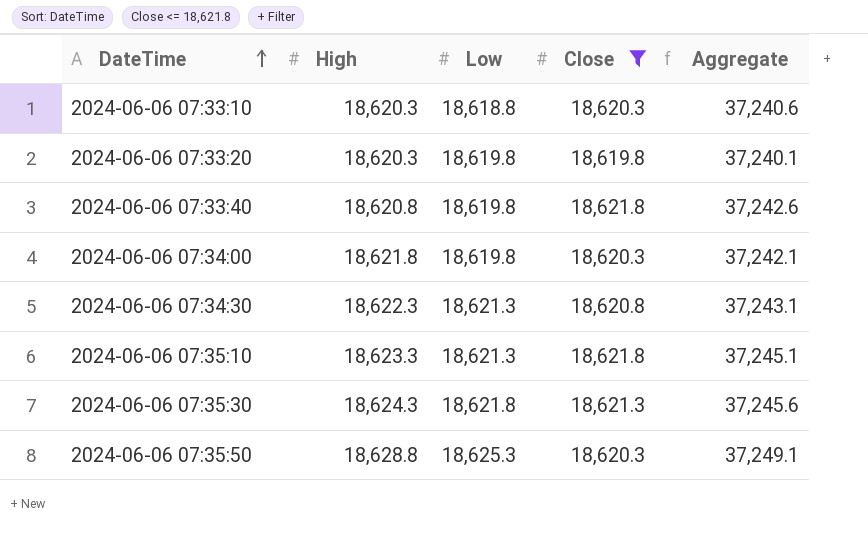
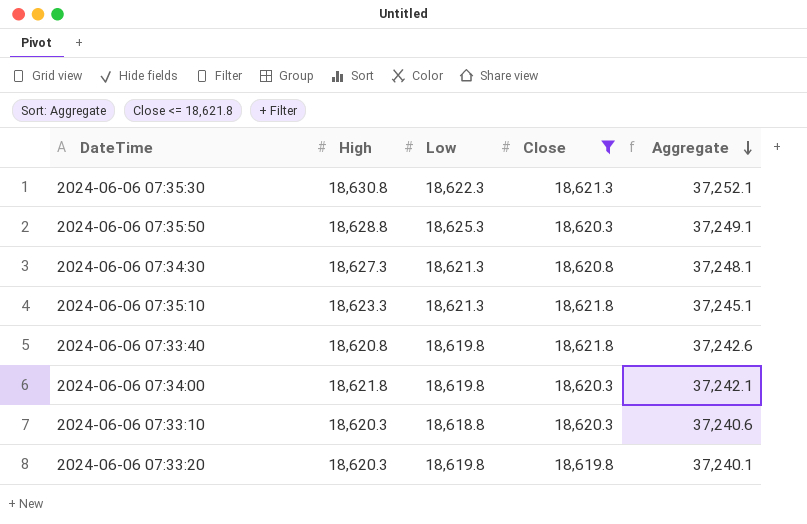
row order: DateTime ascending -> Aggregate descending
2024-06-06 07:35:30 | High: 18,624.3 -> 18,630.8
2024-06-06 07:35:30 | Low: 18,621.8 -> 18,622.3
2024-06-06 07:35:30 | Aggregate: 37,245.6 -> 37,252.1
2024-06-06 07:34:30 | High: 18,622.3 -> 18,627.3
2024-06-06 07:34:30 | Aggregate: 37,243.1 -> 37,248.1

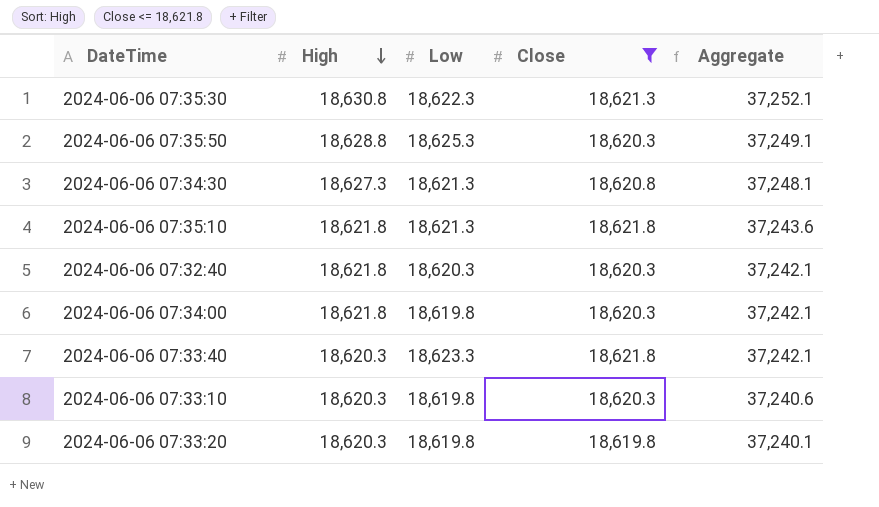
row order: Aggregate descending -> High descending
2024-06-06 07:35:10 | High: 18,623.3 -> 18,621.8
2024-06-06 07:35:10 | Aggregate: 37,245.1 -> 37,243.6
row 2024-06-06 07:32:40: none -> 18,621.8 | 18,620.3 | 18,620.3 | 37,242.1
2024-06-06 07:33:40 | High: 18,620.8 -> 18,620.3
2024-06-06 07:33:40 | Low: 18,619.8 -> 18,623.3
2024-06-06 07:33:40 | Aggregate: 37,242.6 -> 37,242.1
2024-06-06 07:33:10 | Low: 18,618.8 -> 18,619.8

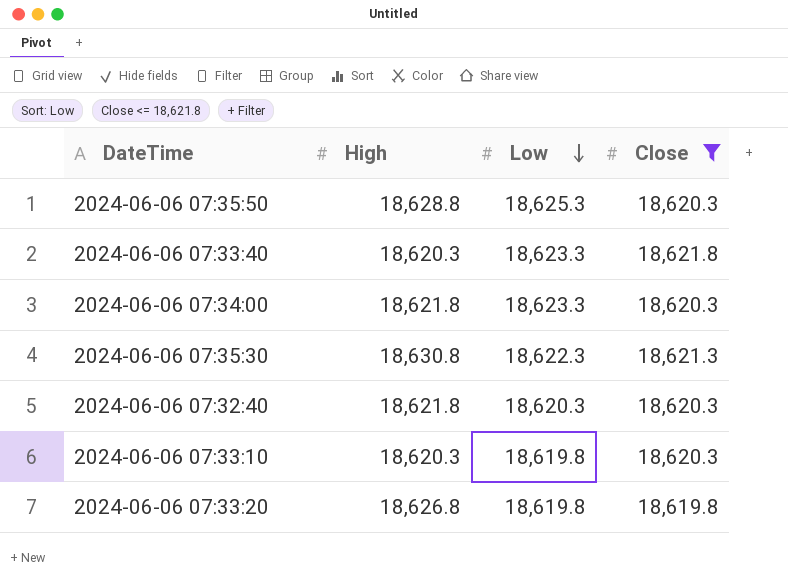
row order: High descending -> Low descending
column Aggregate | formula: [High] + [Close] -> none
row 2024-06-06 07:34:30: 18,627.3 | 18,621.3 | 18,620.8 | 37,248.1 -> none
row 2024-06-06 07:35:10: 18,621.8 | 18,621.3 | 18,621.8 | 37,243.6 -> none
2024-06-06 07:34:00 | Low: 18,619.8 -> 18,623.3
2024-06-06 07:33:20 | High: 18,620.3 -> 18,626.8

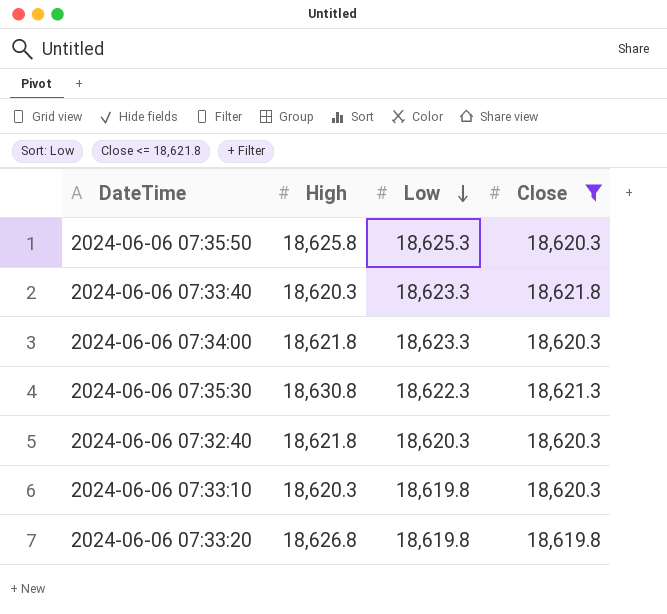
2024-06-06 07:35:50 | High: 18,628.8 -> 18,625.8

